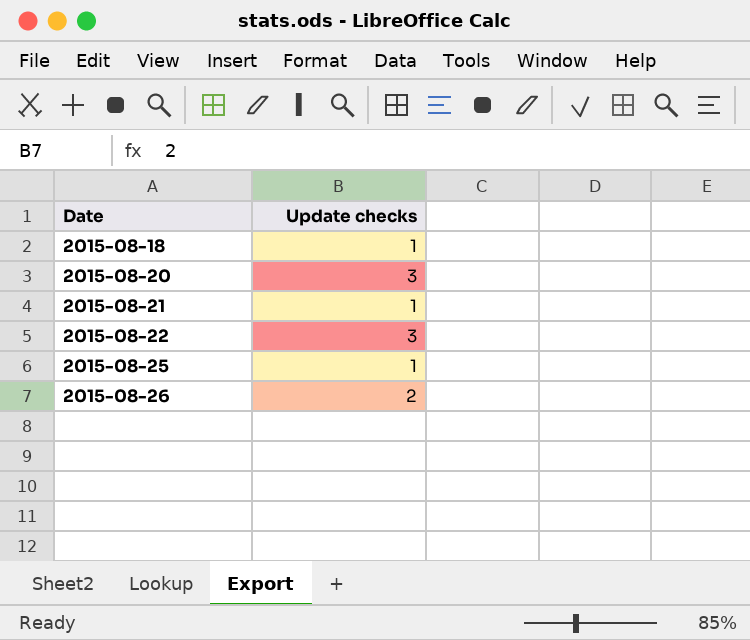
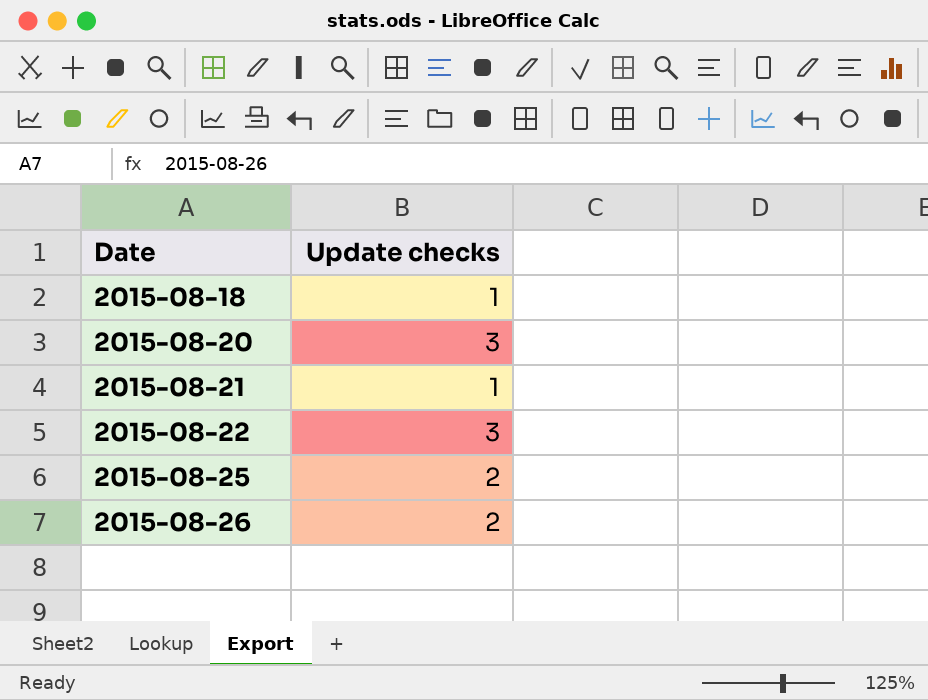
2015-08-25 | Update checks: 1 -> 2

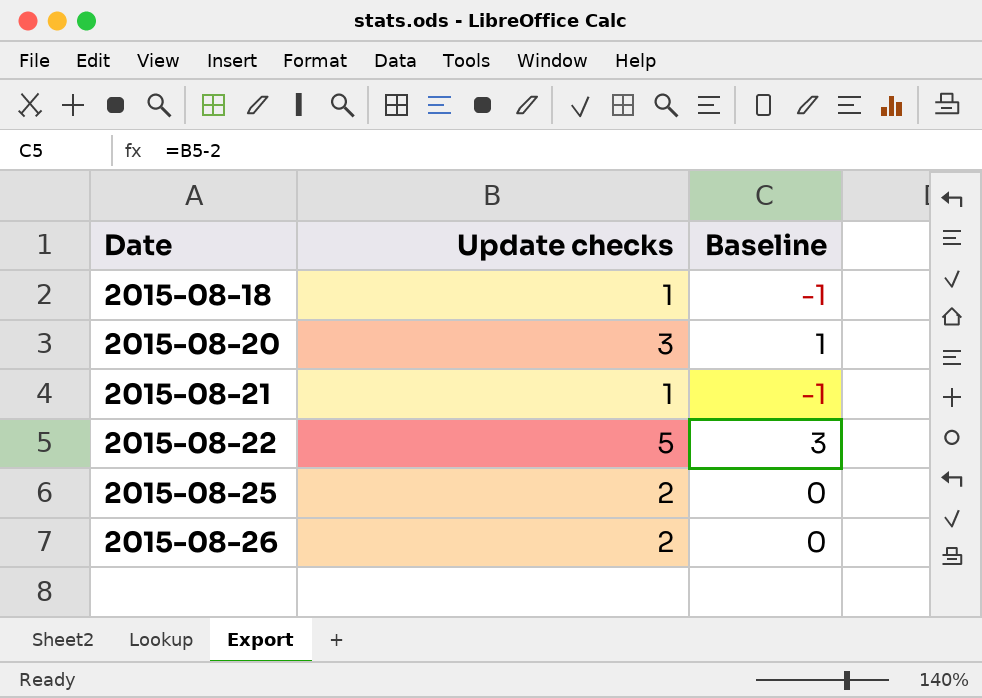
column Baseline | formula: none -> [Update checks] - 2
2015-08-22 | Update checks: 3 -> 5

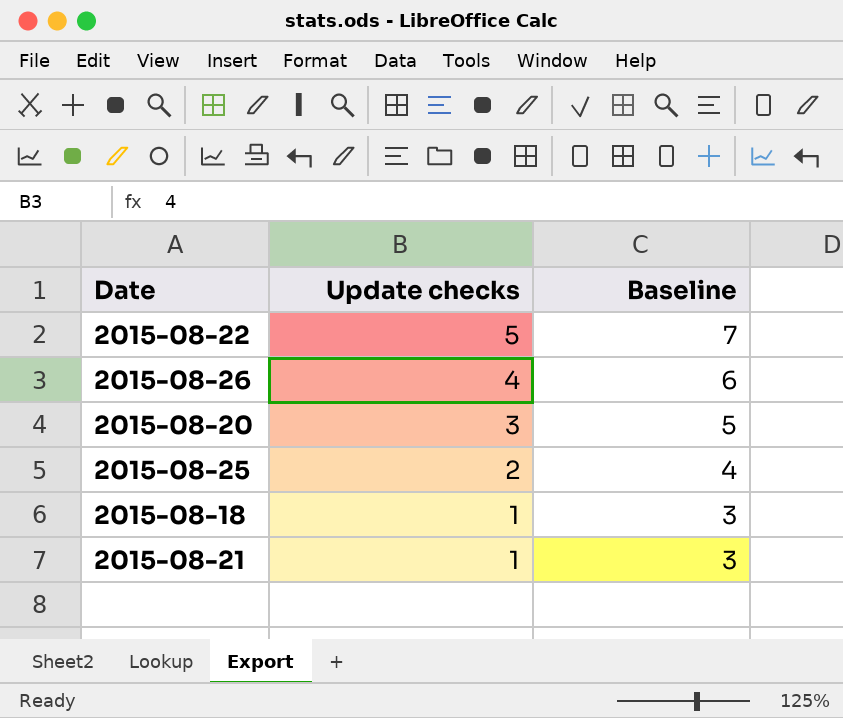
row order: Date ascending -> Update checks descending
column Baseline | formula: [Update checks] - 2 -> [Update checks] + 2
2015-08-26 | Update checks: 2 -> 4

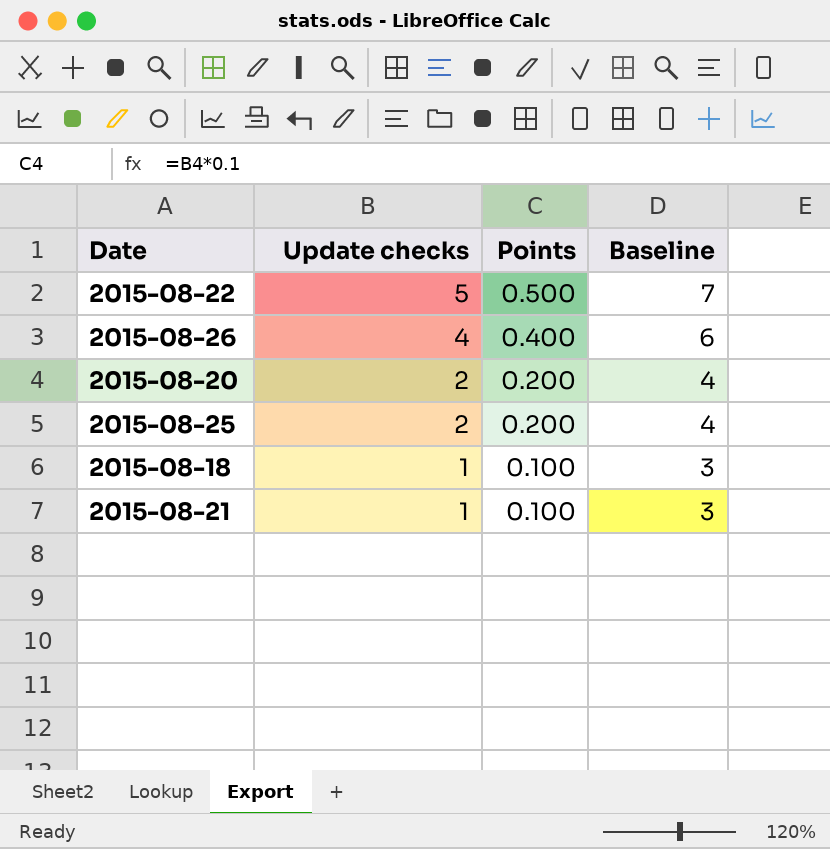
column Points | formula: none -> [Update checks] * 0.1
2015-08-20 | Update checks: 3 -> 2
2015-08-20 | Baseline: 5 -> 4

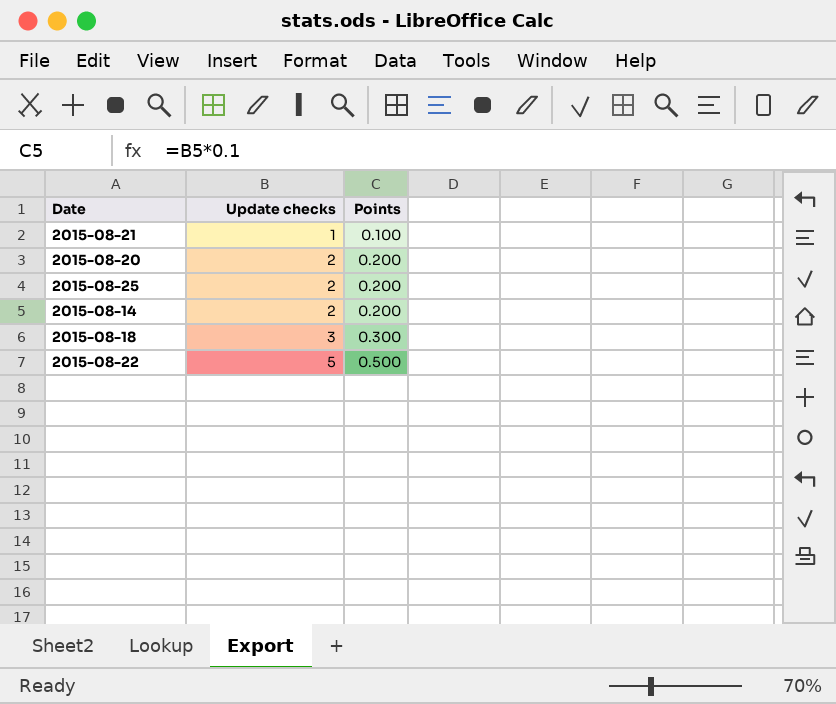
row order: Update checks descending -> Update checks ascending
column Baseline | formula: [Update checks] + 2 -> none
row 2015-08-26: 4 | 0.400 | 6 -> none
row 2015-08-14: none -> 2 | 0.200
2015-08-18 | Update checks: 1 -> 3
2015-08-18 | Points: 0.100 -> 0.300

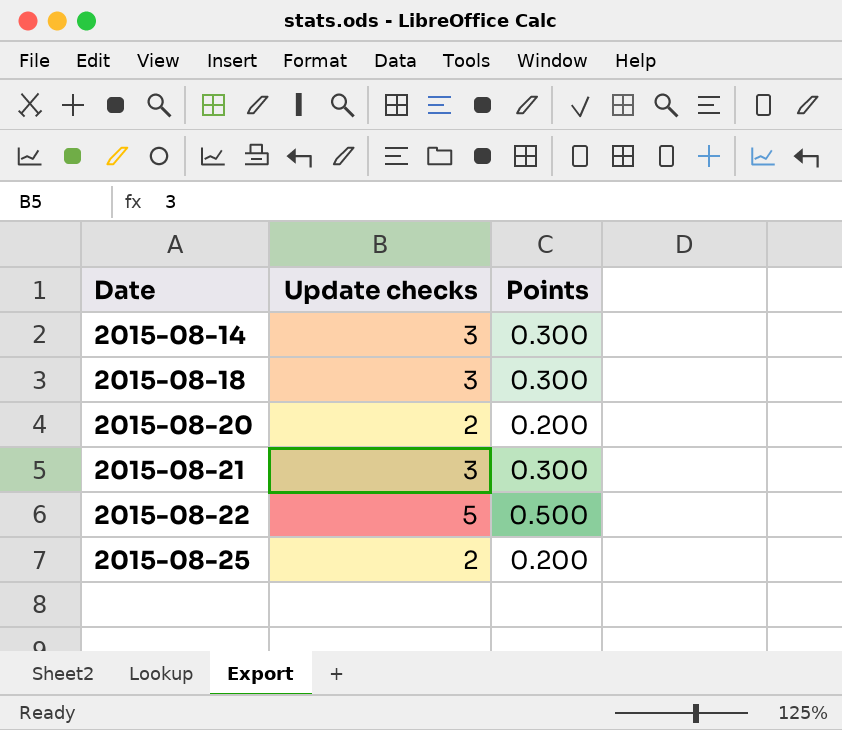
row order: Update checks ascending -> Date ascending
2015-08-14 | Update checks: 2 -> 3
2015-08-14 | Points: 0.200 -> 0.300
2015-08-21 | Update checks: 1 -> 3
2015-08-21 | Points: 0.100 -> 0.300

